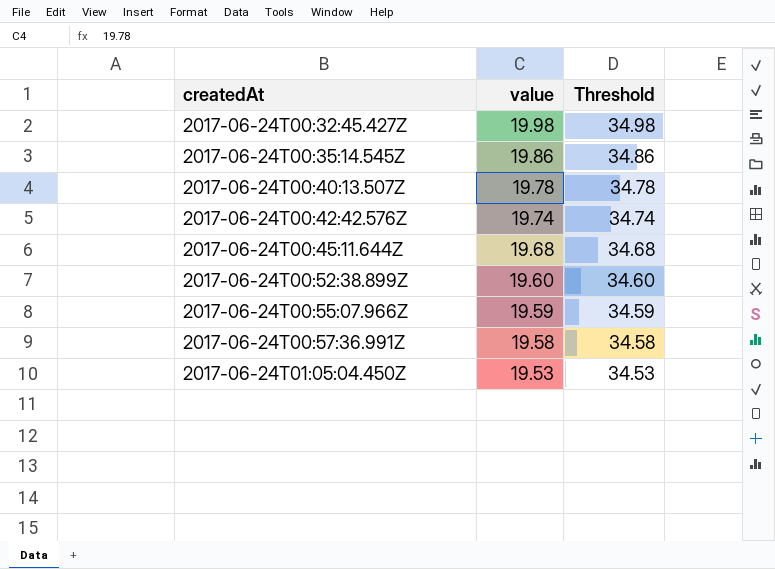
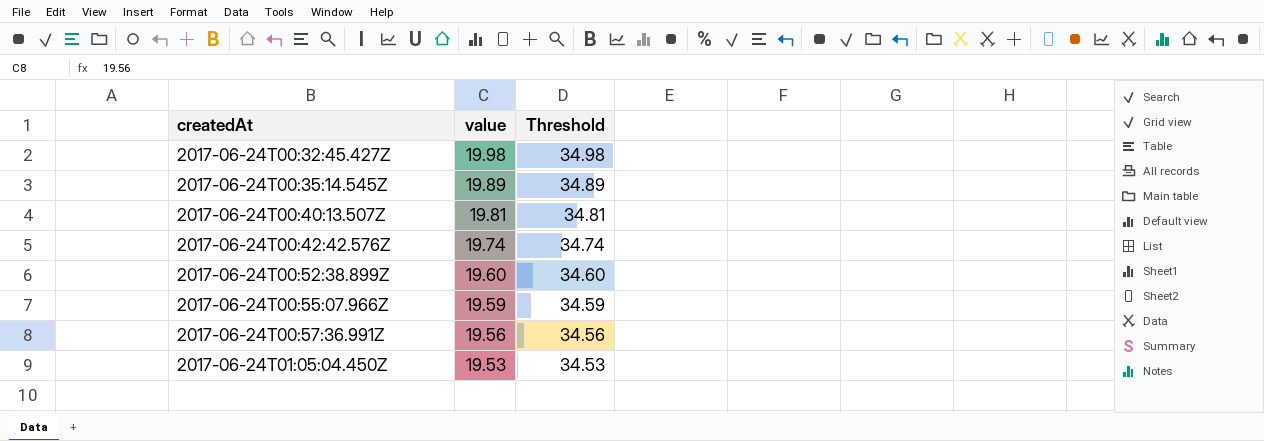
row 2017-06-24T00:45:11.644Z: 19.68 | 34.68 -> none
2017-06-24T00:35:14.545Z | value: 19.86 -> 19.89
2017-06-24T00:35:14.545Z | Threshold: 34.86 -> 34.89
2017-06-24T00:40:13.507Z | value: 19.78 -> 19.81
2017-06-24T00:40:13.507Z | Threshold: 34.78 -> 34.81
2017-06-24T00:57:36.991Z | value: 19.58 -> 19.56
2017-06-24T00:57:36.991Z | Threshold: 34.58 -> 34.56

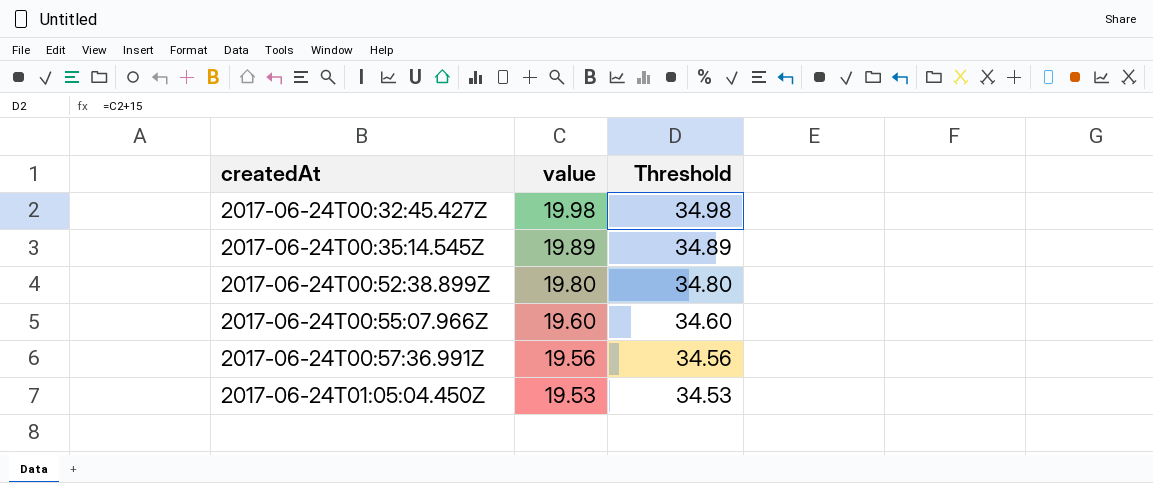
row 2017-06-24T00:40:13.507Z: 19.81 | 34.81 -> none
row 2017-06-24T00:42:42.576Z: 19.74 | 34.74 -> none
2017-06-24T00:52:38.899Z | value: 19.60 -> 19.80
2017-06-24T00:52:38.899Z | Threshold: 34.60 -> 34.80
2017-06-24T00:55:07.966Z | value: 19.59 -> 19.60
2017-06-24T00:55:07.966Z | Threshold: 34.59 -> 34.60

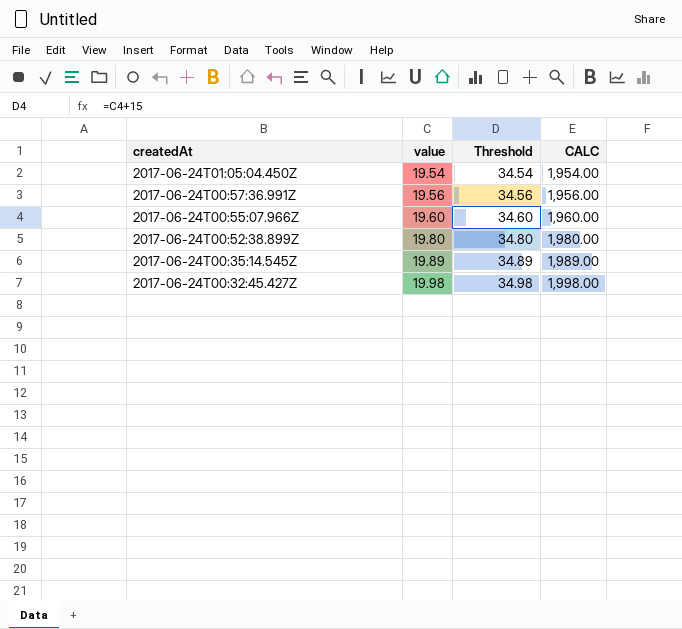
row order: createdAt ascending -> createdAt descending
column CALC | formula: none -> [value] * 100
2017-06-24T01:05:04.450Z | value: 19.53 -> 19.54
2017-06-24T01:05:04.450Z | Threshold: 34.53 -> 34.54

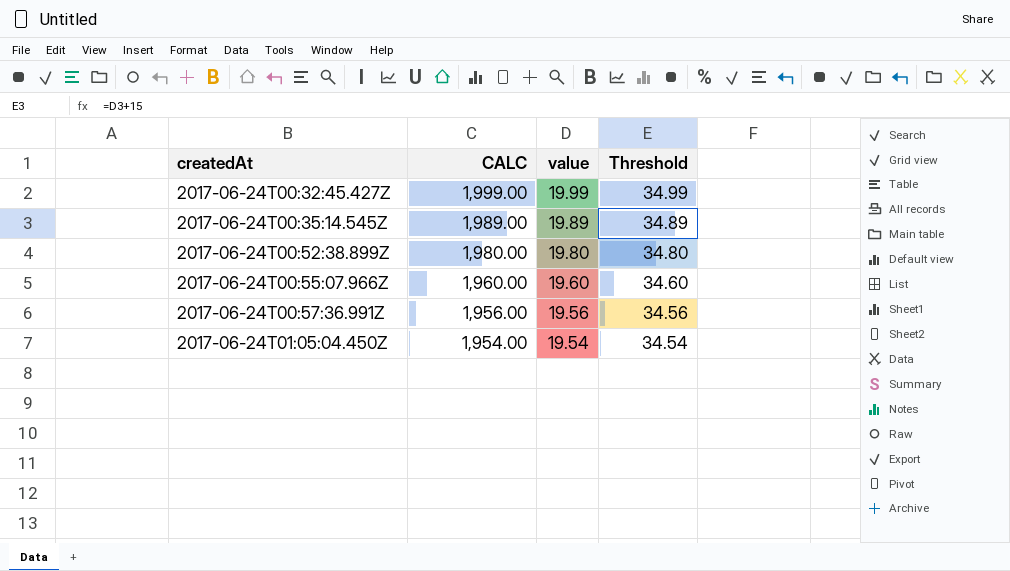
row order: createdAt descending -> createdAt ascending
column CALC | position: 4 -> 2
2017-06-24T00:32:45.427Z | CALC: 1,998.00 -> 1,999.00
2017-06-24T00:32:45.427Z | value: 19.98 -> 19.99
2017-06-24T00:32:45.427Z | Threshold: 34.98 -> 34.99

